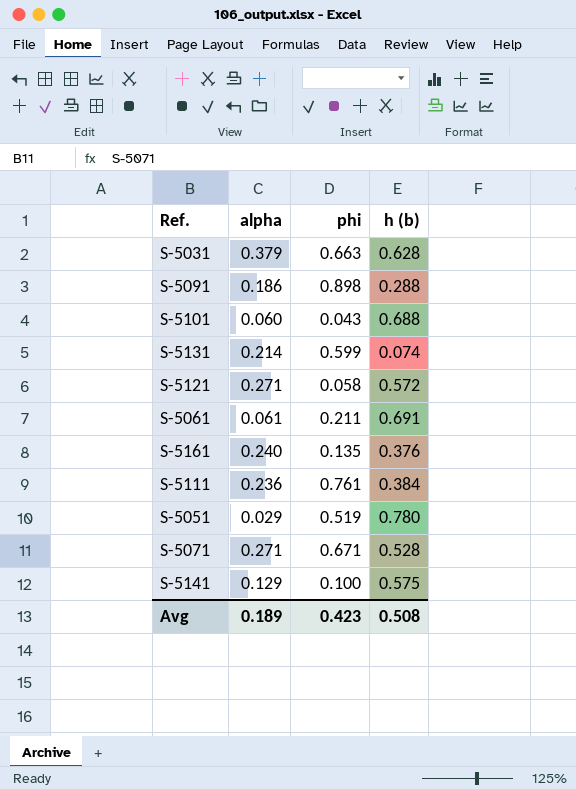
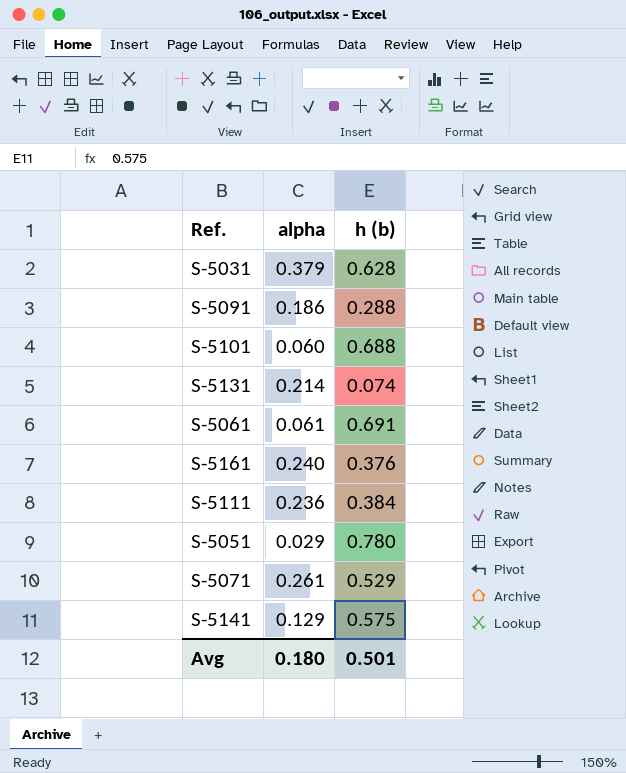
column phi | position: 3 -> none
row S-5121: 0.271 | 0.058 | 0.572 -> none
S-5071 | alpha: 0.271 -> 0.261
S-5071 | h (b): 0.528 -> 0.529
Avg | alpha: 0.189 -> 0.180
Avg | h (b): 0.508 -> 0.501

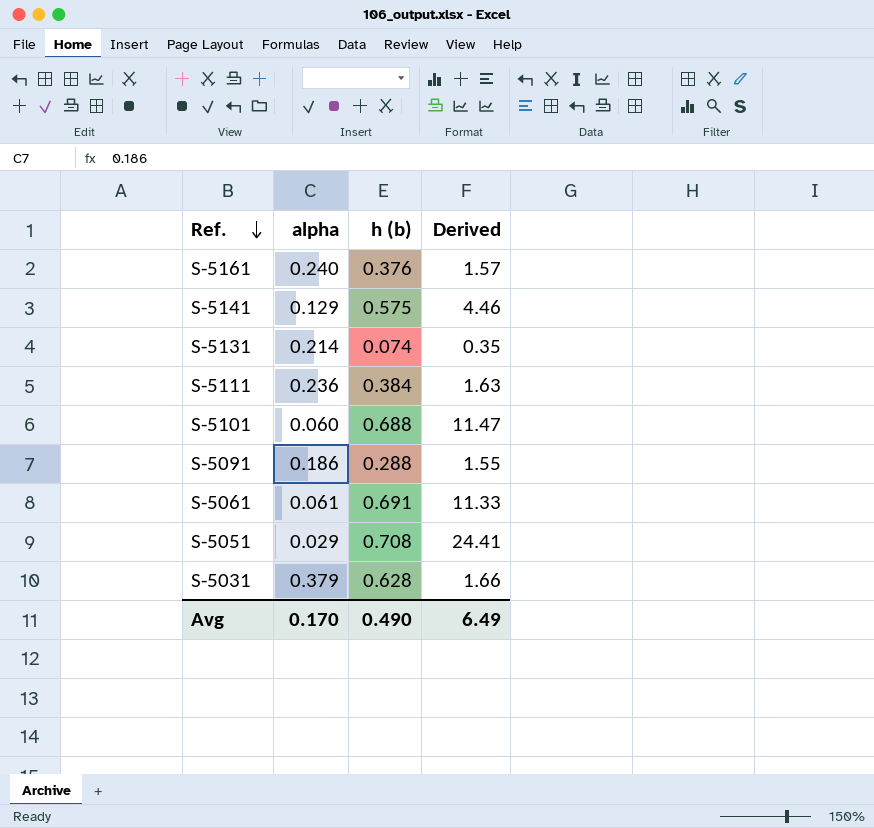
row order: none -> Ref. descending
column Derived | formula: none -> [h (b)] / [alpha]
row S-5071: 0.261 | 0.529 -> none
S-5051 | h (b): 0.780 -> 0.708
Avg | alpha: 0.180 -> 0.170
Avg | h (b): 0.501 -> 0.490

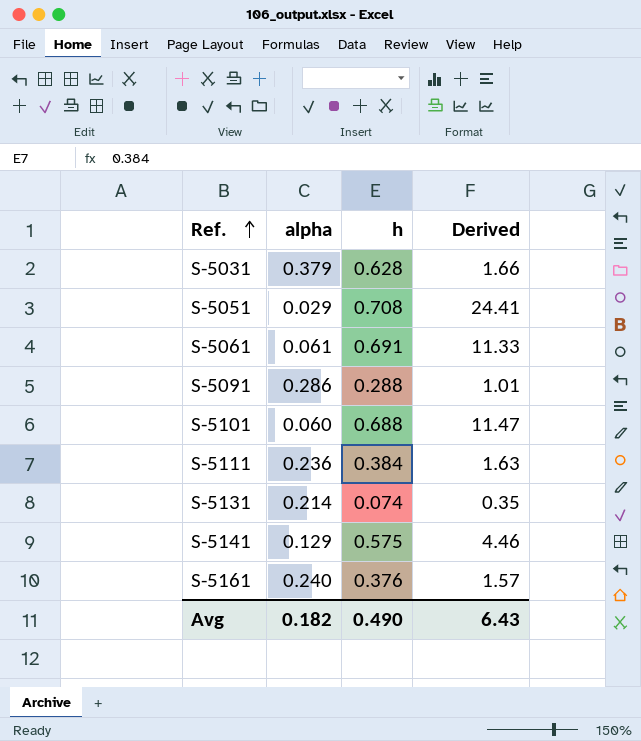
row order: Ref. descending -> Ref. ascending
column name: h (b) -> h
S-5091 | alpha: 0.186 -> 0.286
S-5091 | Derived: 1.55 -> 1.01
Avg | alpha: 0.170 -> 0.182
Avg | Derived: 6.49 -> 6.43

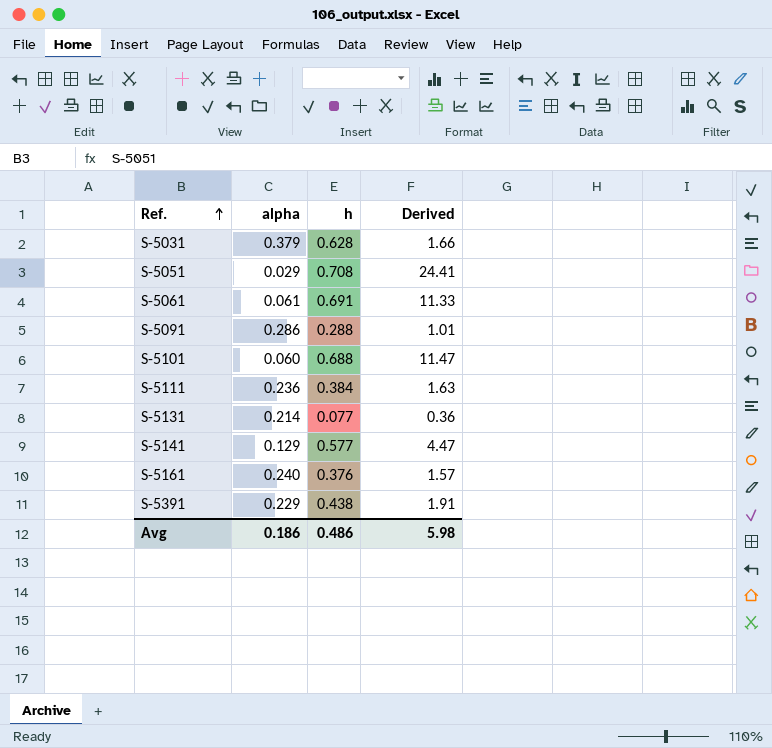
S-5131 | h: 0.074 -> 0.077
S-5131 | Derived: 0.35 -> 0.36
S-5141 | h: 0.575 -> 0.577
S-5141 | Derived: 4.46 -> 4.47
row S-5391: none -> 0.229 | 0.438 | 1.91
Avg | alpha: 0.182 -> 0.186
Avg | h: 0.490 -> 0.486
Avg | Derived: 6.43 -> 5.98

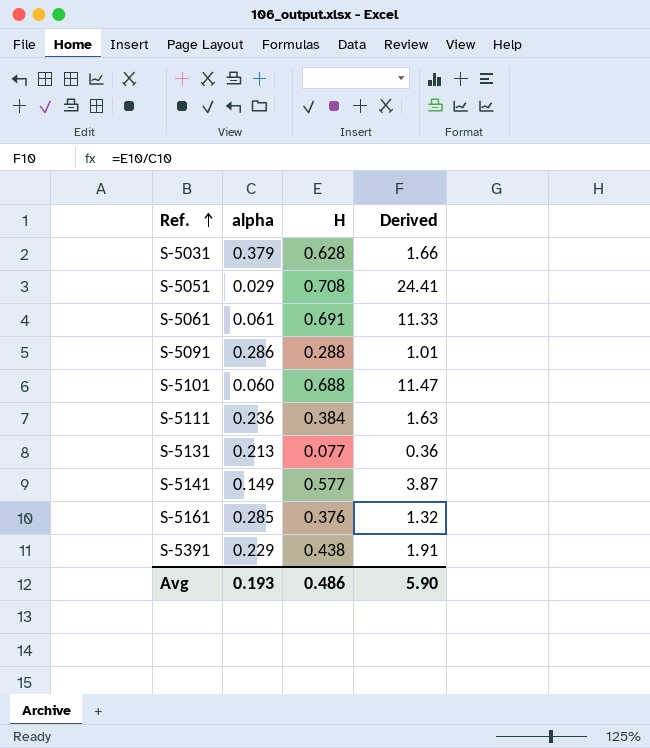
column name: h -> H
S-5131 | alpha: 0.214 -> 0.213
S-5141 | alpha: 0.129 -> 0.149
S-5141 | Derived: 4.47 -> 3.87
S-5161 | alpha: 0.240 -> 0.285
S-5161 | Derived: 1.57 -> 1.32
Avg | alpha: 0.186 -> 0.193
Avg | Derived: 5.98 -> 5.90

